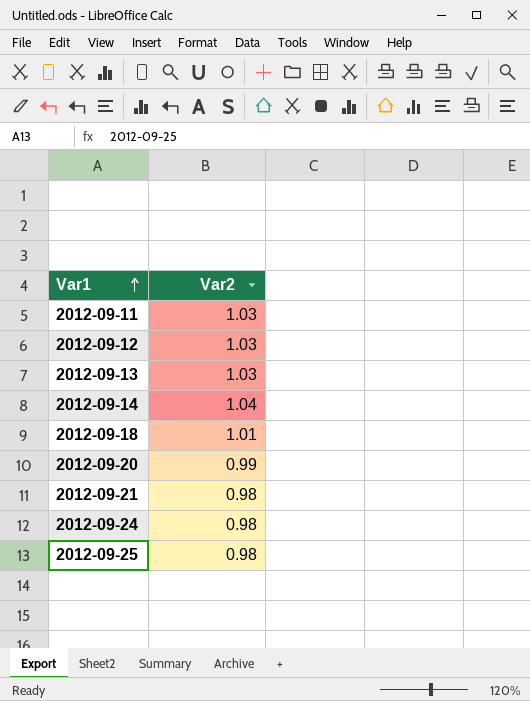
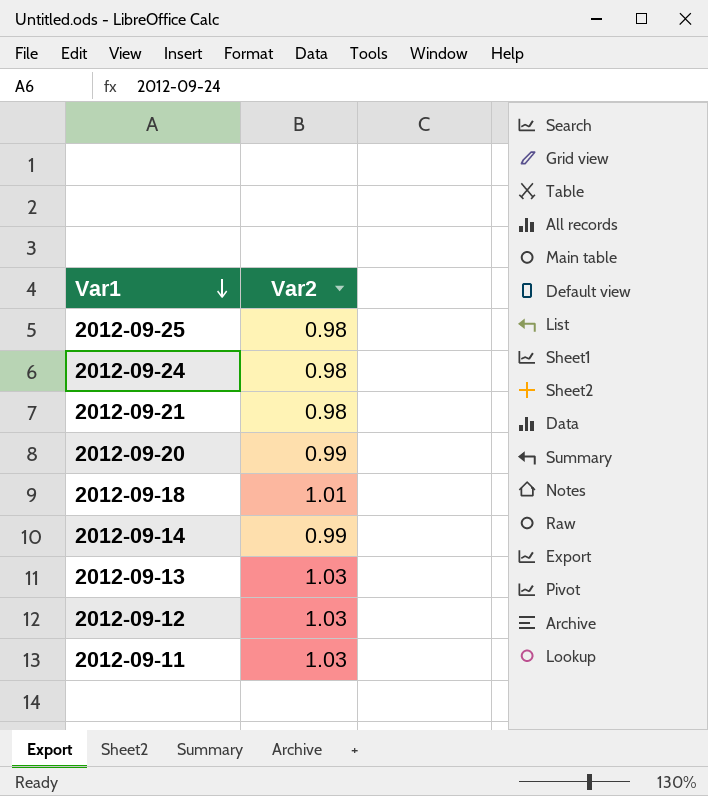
row order: Var1 ascending -> Var1 descending
2012-09-14 | Var2: 1.04 -> 0.99

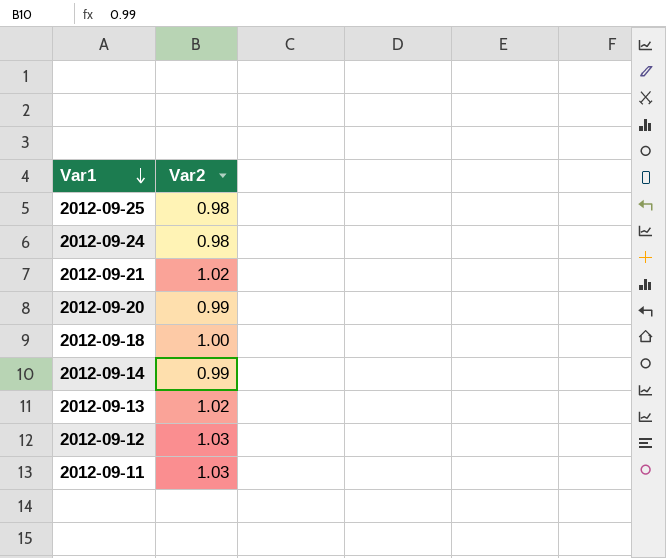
2012-09-21 | Var2: 0.98 -> 1.02
2012-09-18 | Var2: 1.01 -> 1.00
2012-09-13 | Var2: 1.03 -> 1.02

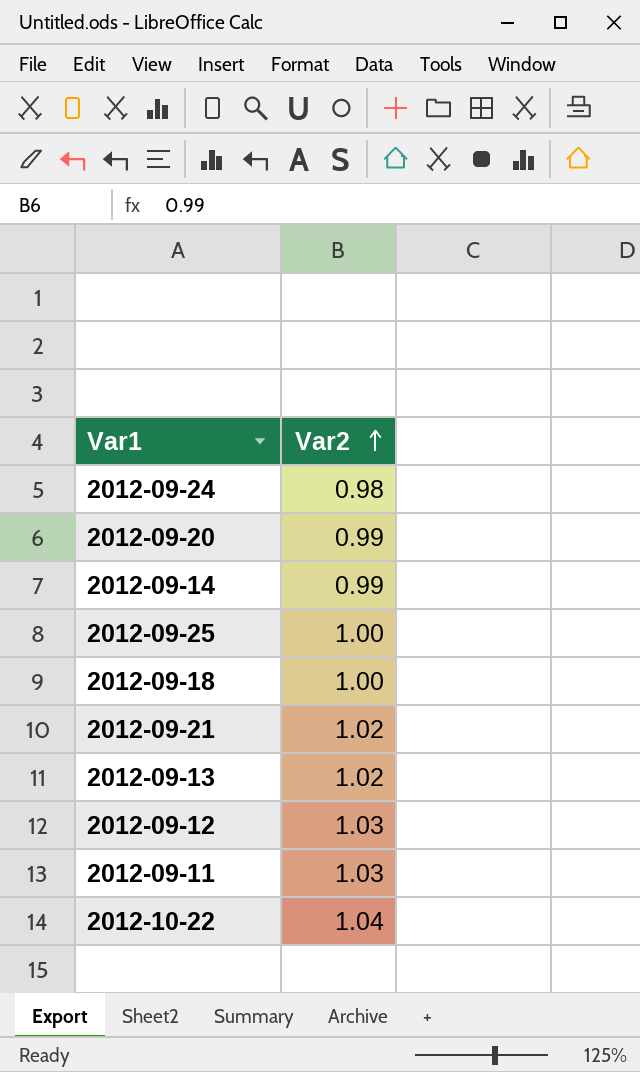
row order: Var1 descending -> Var2 ascending
2012-09-25 | Var2: 0.98 -> 1.00
row 2012-10-22: none -> 1.04

